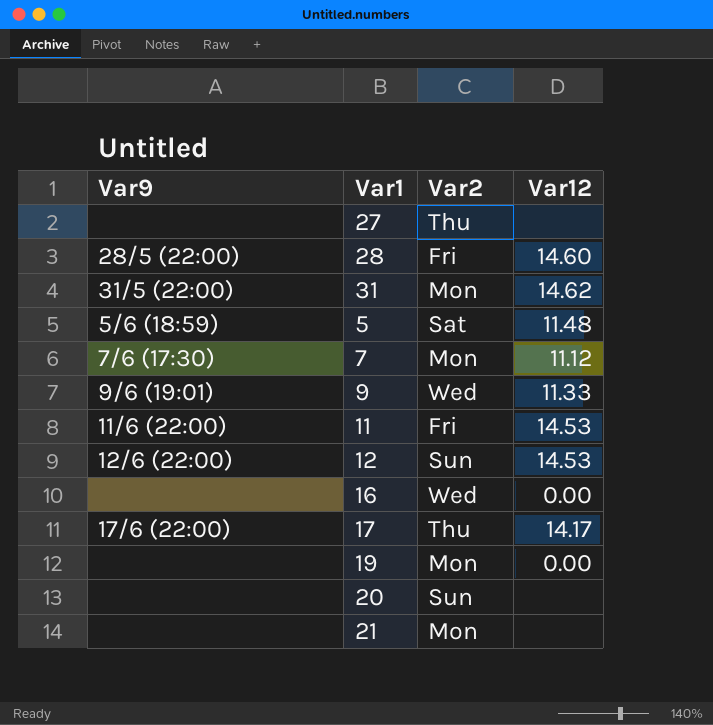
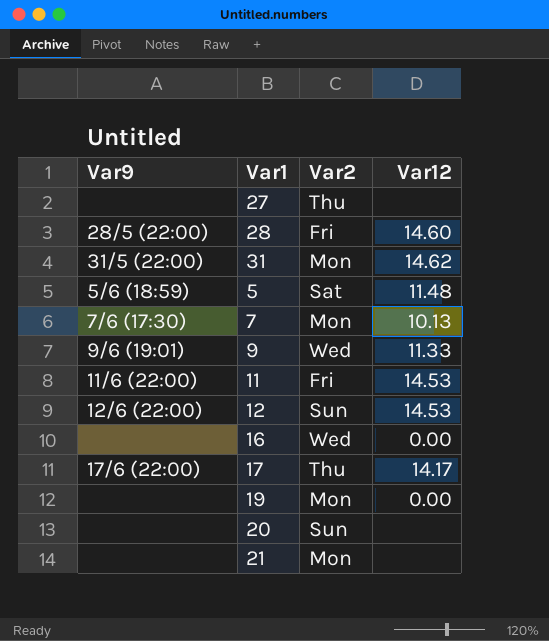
7 | Var12: 11.12 -> 10.13

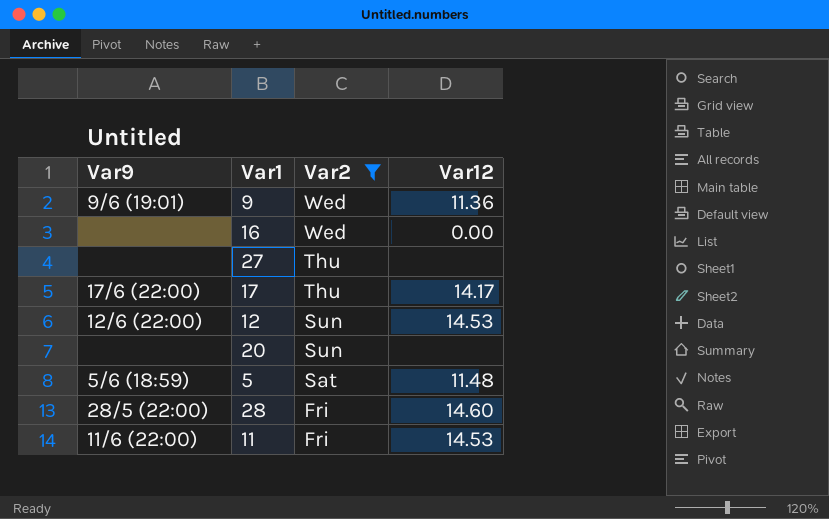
filter: none -> Var2 != Mon
row order: none -> Var2 descending
9 | Var12: 11.33 -> 11.36

